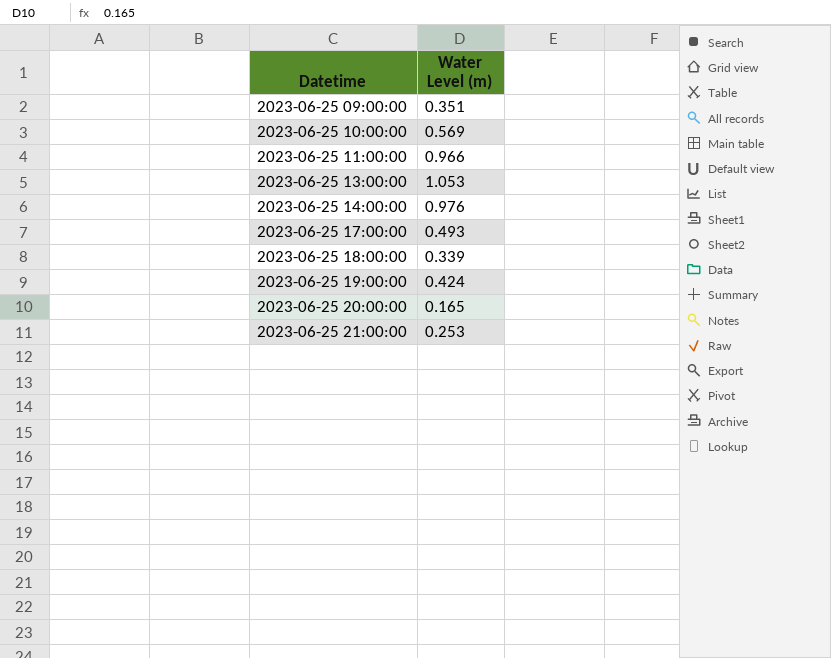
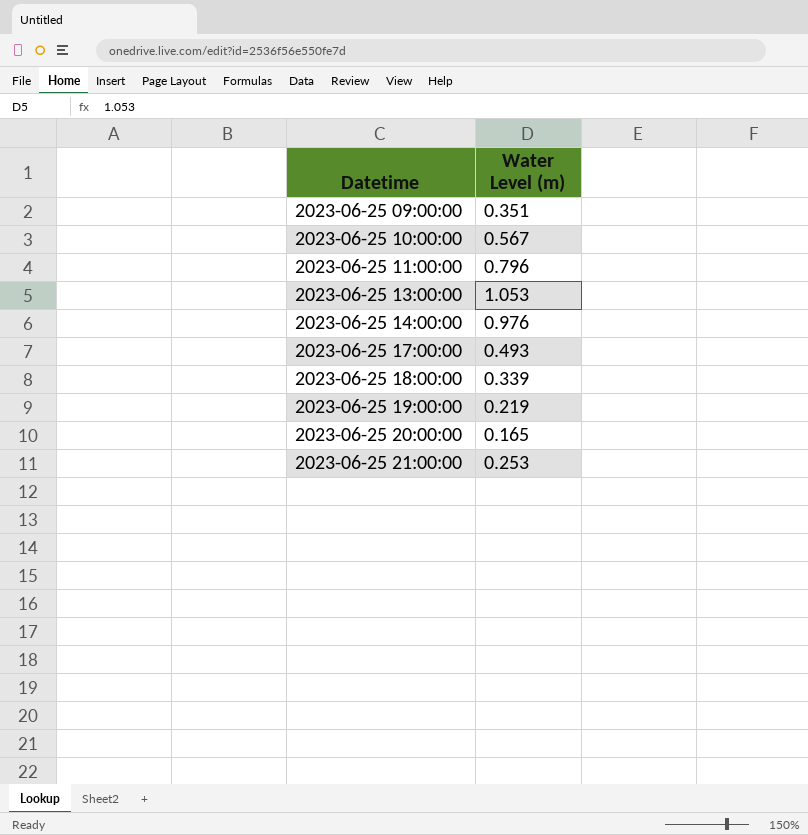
2023-06-25 10:00:00 | Water Level (m): 0.569 -> 0.567
2023-06-25 11:00:00 | Water Level (m): 0.966 -> 0.796
2023-06-25 19:00:00 | Water Level (m): 0.424 -> 0.219

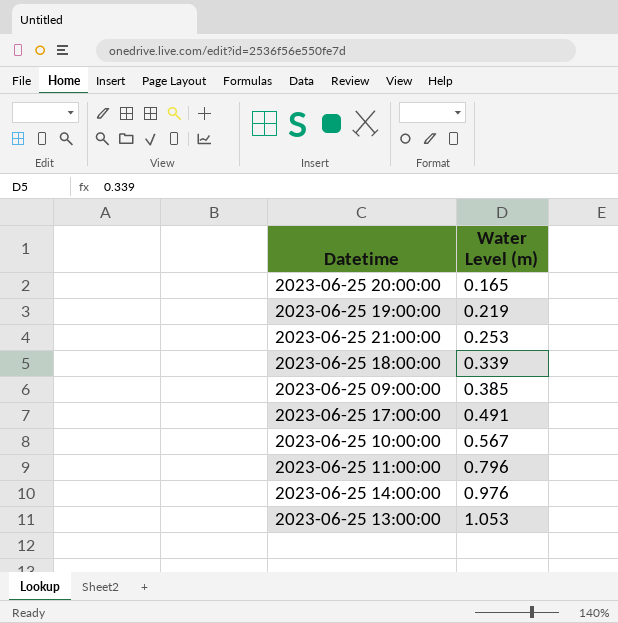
row order: Datetime ascending -> Water Level (m) ascending
2023-06-25 09:00:00 | Water Level (m): 0.351 -> 0.385
2023-06-25 17:00:00 | Water Level (m): 0.493 -> 0.491

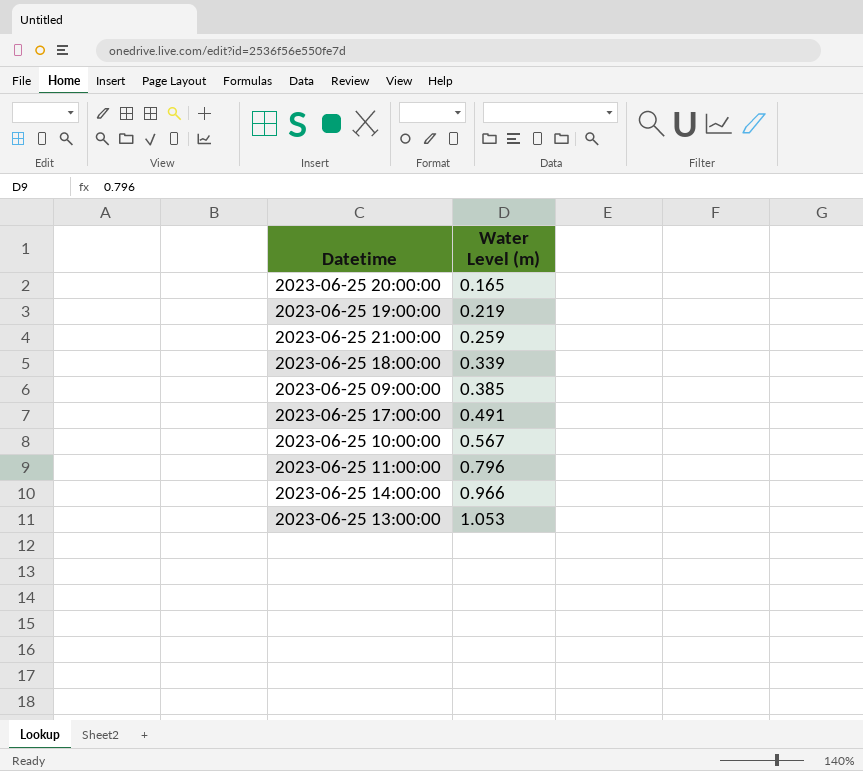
2023-06-25 21:00:00 | Water Level (m): 0.253 -> 0.259
2023-06-25 14:00:00 | Water Level (m): 0.976 -> 0.966

